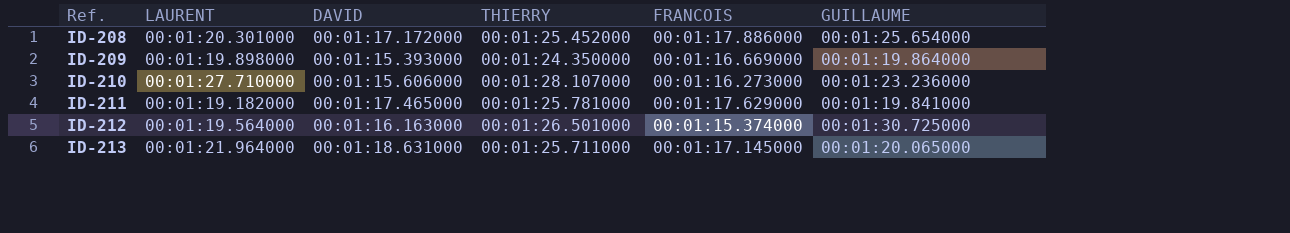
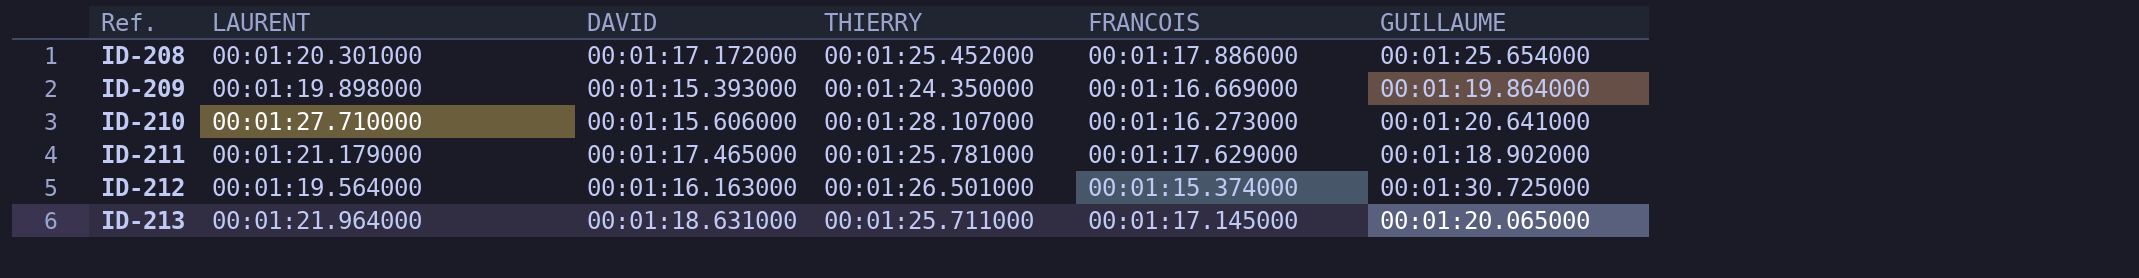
ID-210 | GUILLAUME: 00:01:23.236000 -> 00:01:20.641000
ID-211 | LAURENT: 00:01:19.182000 -> 00:01:21.179000
ID-211 | GUILLAUME: 00:01:19.841000 -> 00:01:18.902000

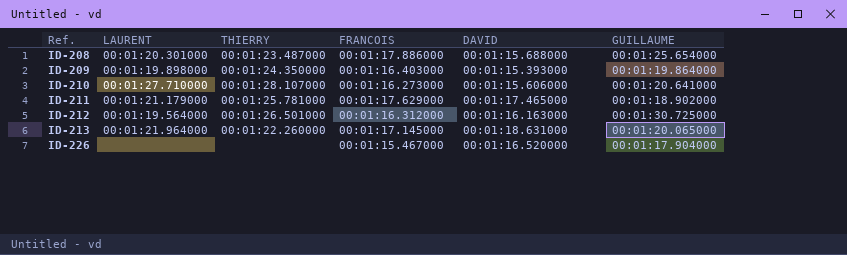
column DAVID | position: 3 -> 5
ID-208 | THIERRY: 00:01:25.452000 -> 00:01:23.487000
ID-208 | DAVID: 00:01:17.172000 -> 00:01:15.688000
ID-209 | FRANCOIS: 00:01:16.669000 -> 00:01:16.403000
ID-212 | FRANCOIS: 00:01:15.374000 -> 00:01:16.312000
ID-213 | THIERRY: 00:01:25.711000 -> 00:01:22.260000
row ID-226: none -> none | none | 00:01:15.467000 | 00:01:16.520000 | 00:01:17.904000

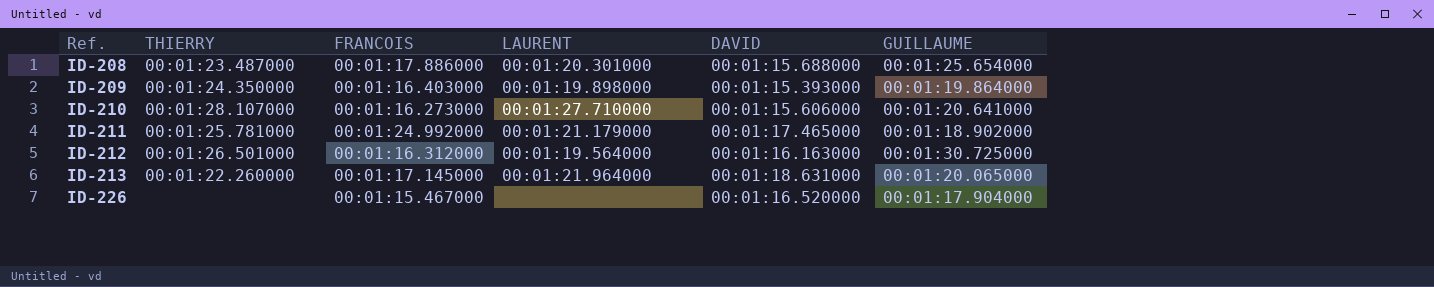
column LAURENT | position: 2 -> 4
ID-211 | FRANCOIS: 00:01:17.629000 -> 00:01:24.992000

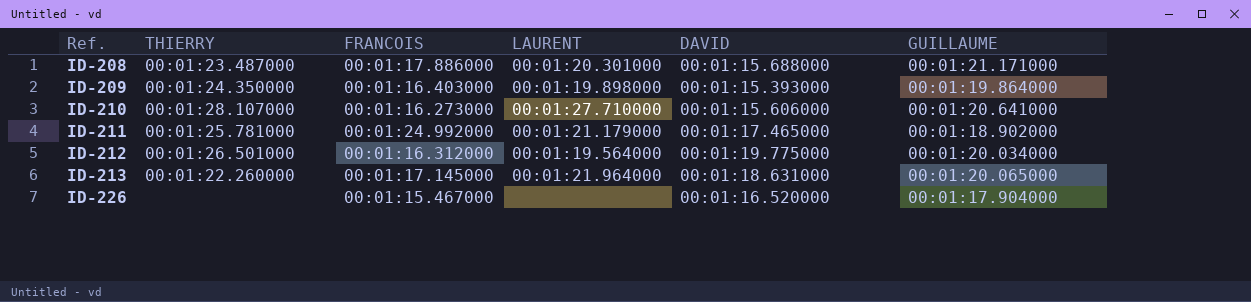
ID-208 | GUILLAUME: 00:01:25.654000 -> 00:01:21.171000
ID-212 | DAVID: 00:01:16.163000 -> 00:01:19.775000
ID-212 | GUILLAUME: 00:01:30.725000 -> 00:01:20.034000

